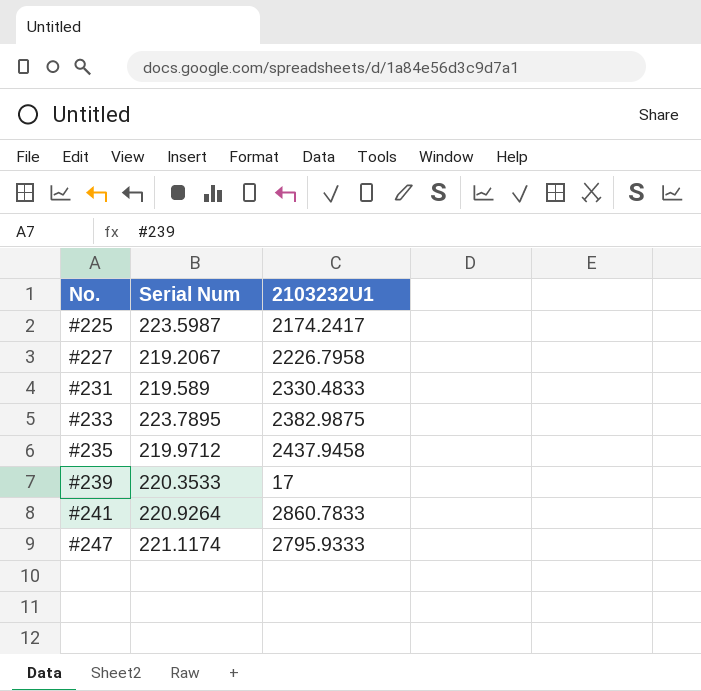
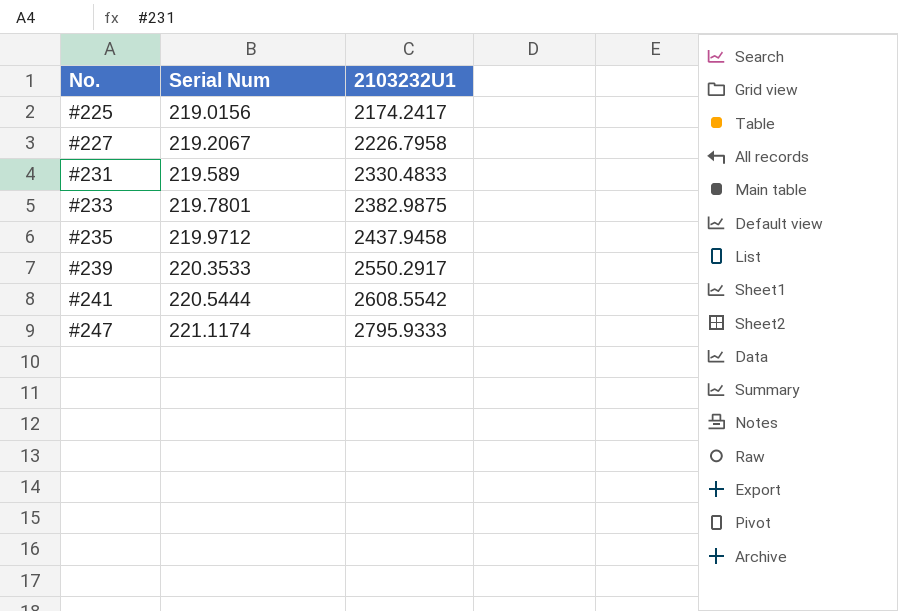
#225 | Serial Num: 223.5987 -> 219.0156
#233 | Serial Num: 223.7895 -> 219.7801
#239 | 2103232U1: 17 -> 2550.2917
#241 | Serial Num: 220.9264 -> 220.5444
#241 | 2103232U1: 2860.7833 -> 2608.5542

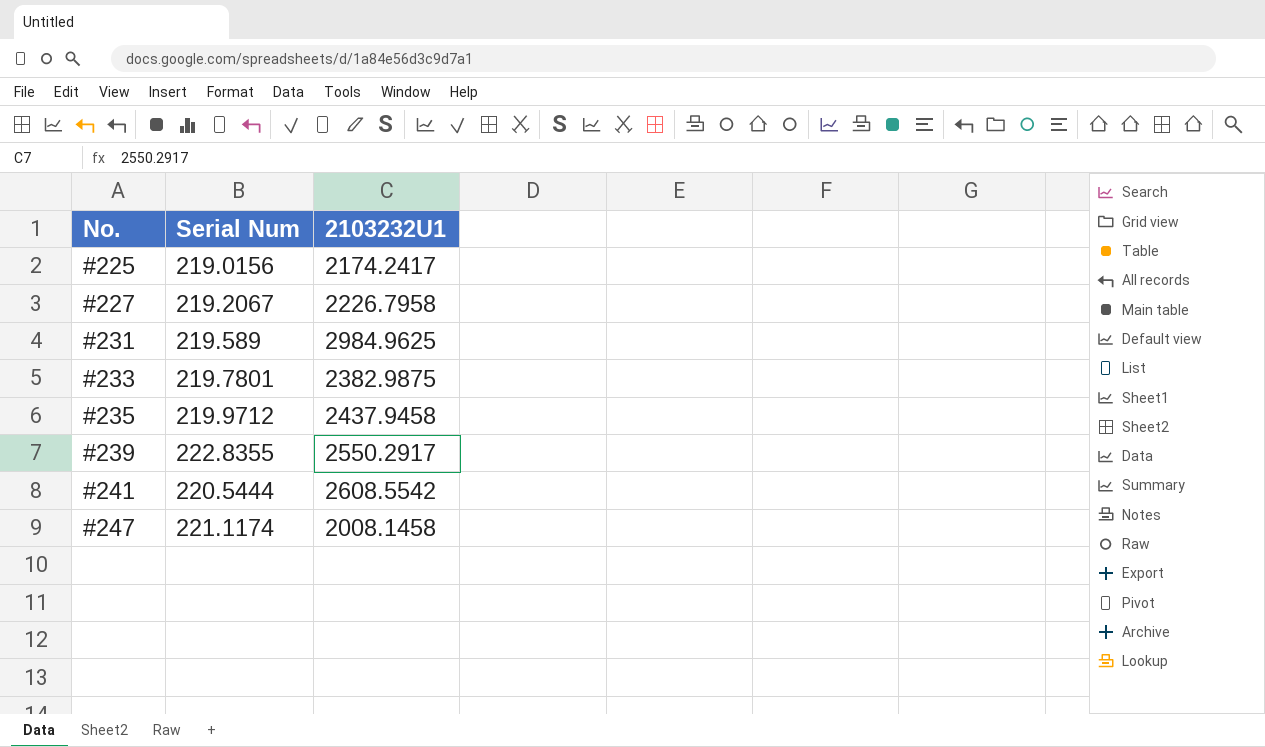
#231 | 2103232U1: 2330.4833 -> 2984.9625
#239 | Serial Num: 220.3533 -> 222.8355
#247 | 2103232U1: 2795.9333 -> 2008.1458

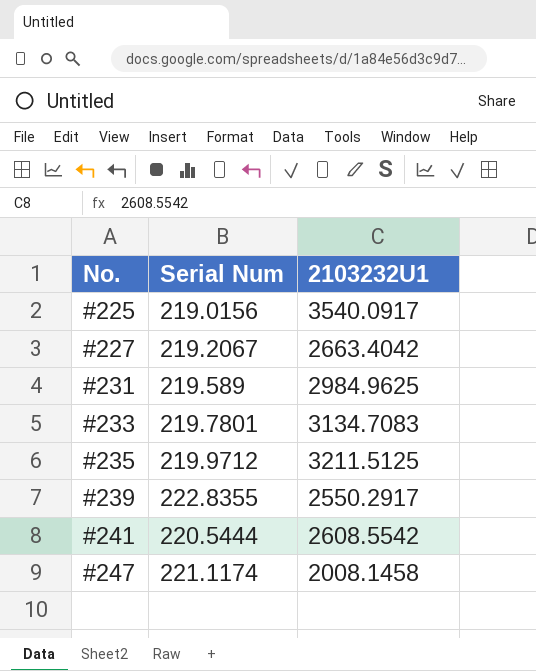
#225 | 2103232U1: 2174.2417 -> 3540.0917
#227 | 2103232U1: 2226.7958 -> 2663.4042
#233 | 2103232U1: 2382.9875 -> 3134.7083
#235 | 2103232U1: 2437.9458 -> 3211.5125

